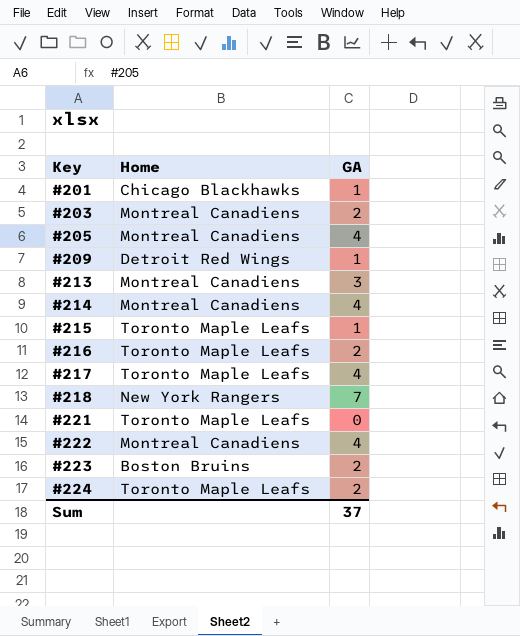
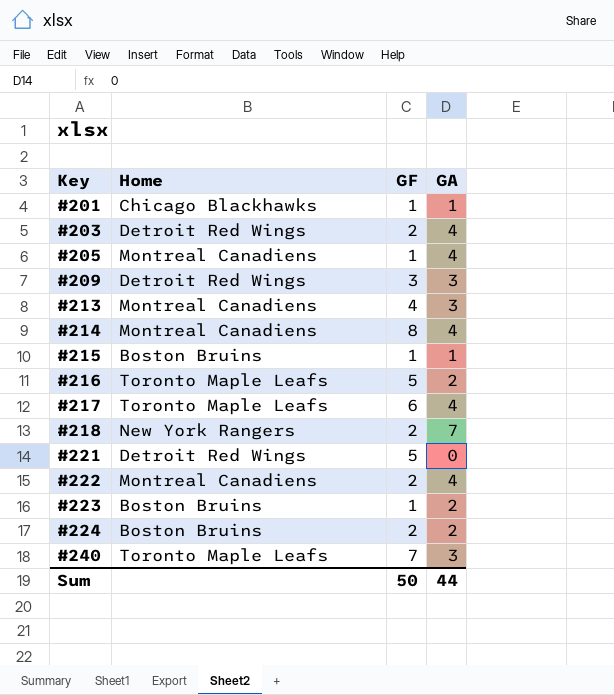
column GF | position: none -> 3
#203 | Home: Montreal Canadiens -> Detroit Red Wings
#203 | GA: 2 -> 4
#209 | GA: 1 -> 3
#215 | Home: Toronto Maple Leafs -> Boston Bruins
#221 | Home: Toronto Maple Leafs -> Detroit Red Wings
#224 | Home: Toronto Maple Leafs -> Boston Bruins
row #240: none -> Toronto Maple Leafs | 7 | 3
Sum | GA: 37 -> 44

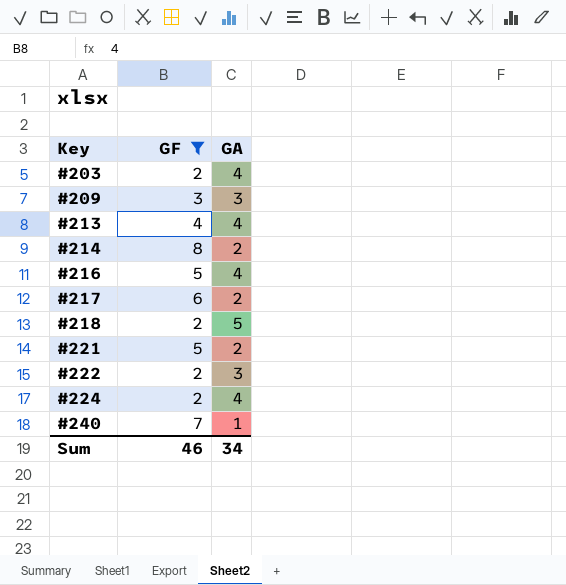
filter: none -> GF != 1
column Home | position: 2 -> none
#213 | GA: 3 -> 4
#214 | GA: 4 -> 2
#216 | GA: 2 -> 4
#217 | GA: 4 -> 2
#218 | GA: 7 -> 5
#221 | GA: 0 -> 2
#222 | GA: 4 -> 3
#224 | GA: 2 -> 4
#240 | GA: 3 -> 1
Sum | GF: 50 -> 46
Sum | GA: 44 -> 34

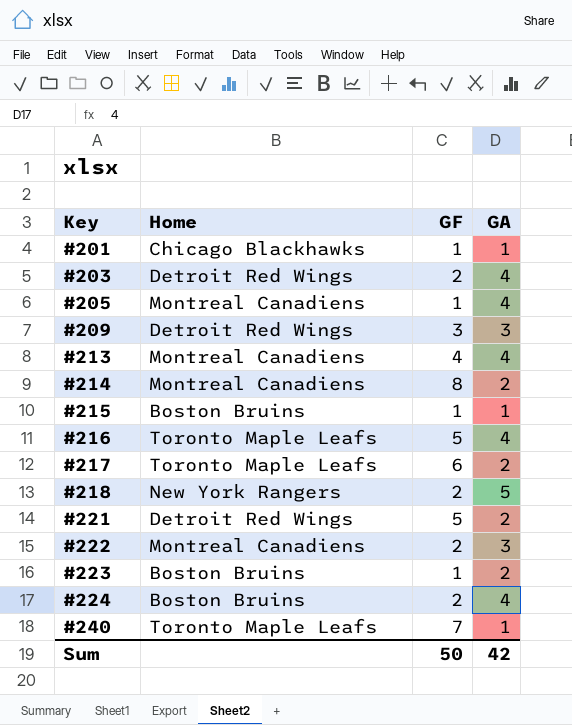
filter: GF != 1 -> none
column Home | position: none -> 2
Sum | GF: 46 -> 50
Sum | GA: 34 -> 42

